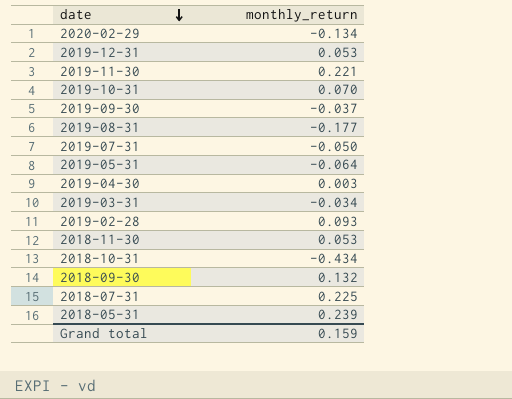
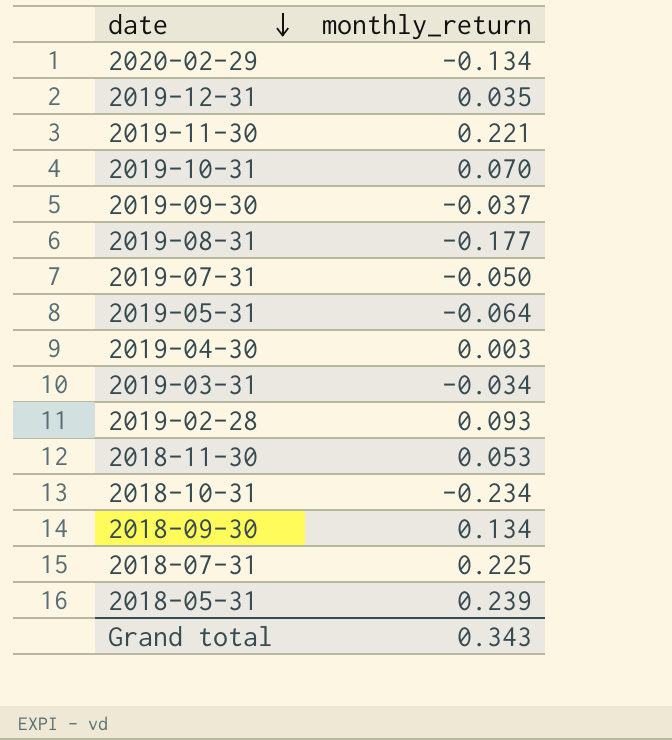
2019-12-31 | monthly_return: 0.053 -> 0.035
2018-10-31 | monthly_return: -0.434 -> -0.234
2018-09-30 | monthly_return: 0.132 -> 0.134
Grand total | monthly_return: 0.159 -> 0.343

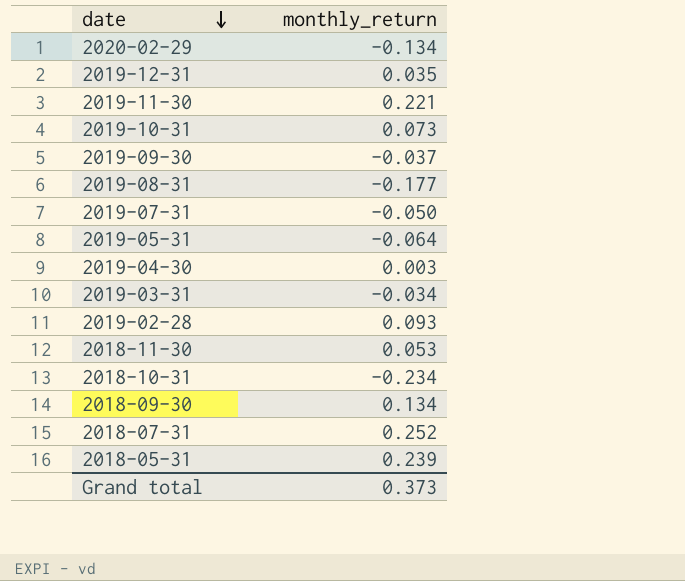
2019-10-31 | monthly_return: 0.070 -> 0.073
2018-07-31 | monthly_return: 0.225 -> 0.252
Grand total | monthly_return: 0.343 -> 0.373

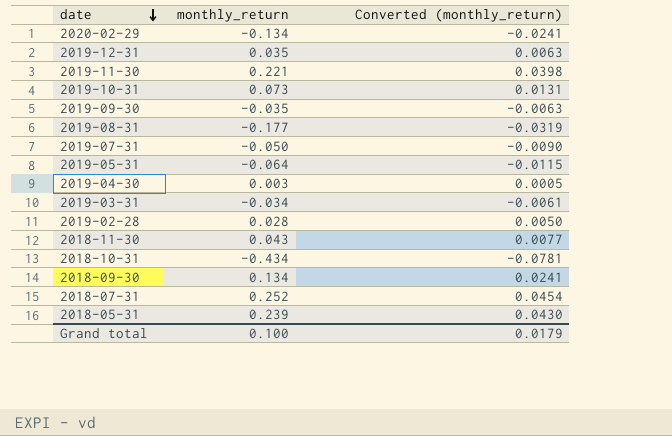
column Converted (monthly_return) | formula: none -> [monthly_return] * 0.18
2019-09-30 | monthly_return: -0.037 -> -0.035
2019-02-28 | monthly_return: 0.093 -> 0.028
2018-11-30 | monthly_return: 0.053 -> 0.043
2018-10-31 | monthly_return: -0.234 -> -0.434
Grand total | monthly_return: 0.373 -> 0.100

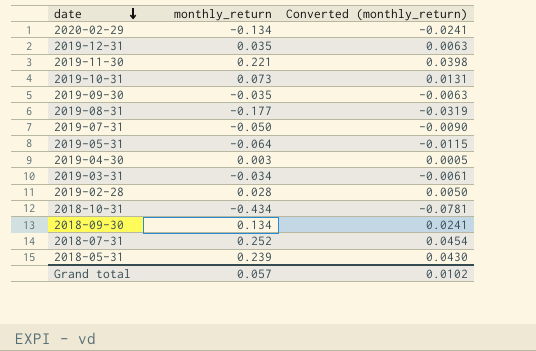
row 2018-11-30: 0.043 | 0.0077 -> none
Grand total | monthly_return: 0.100 -> 0.057
Grand total | Converted (monthly_return): 0.0179 -> 0.0102

